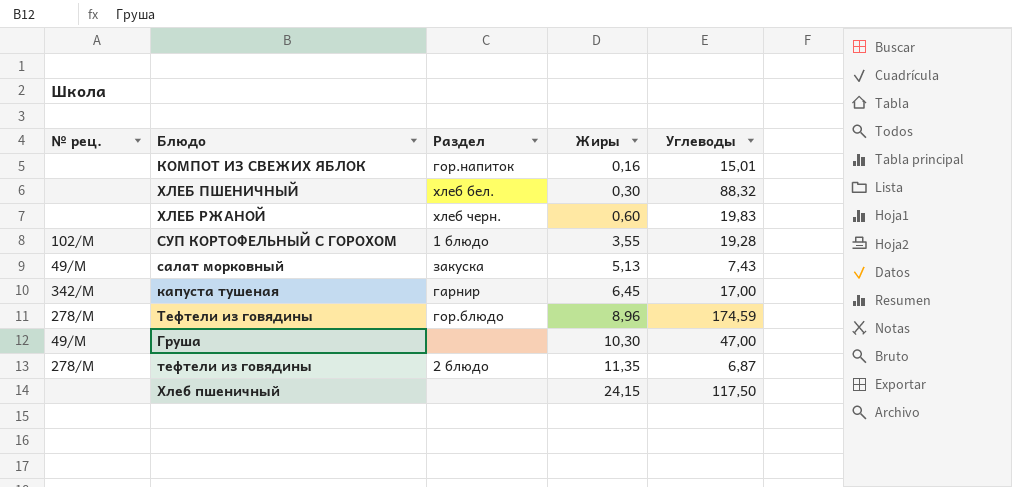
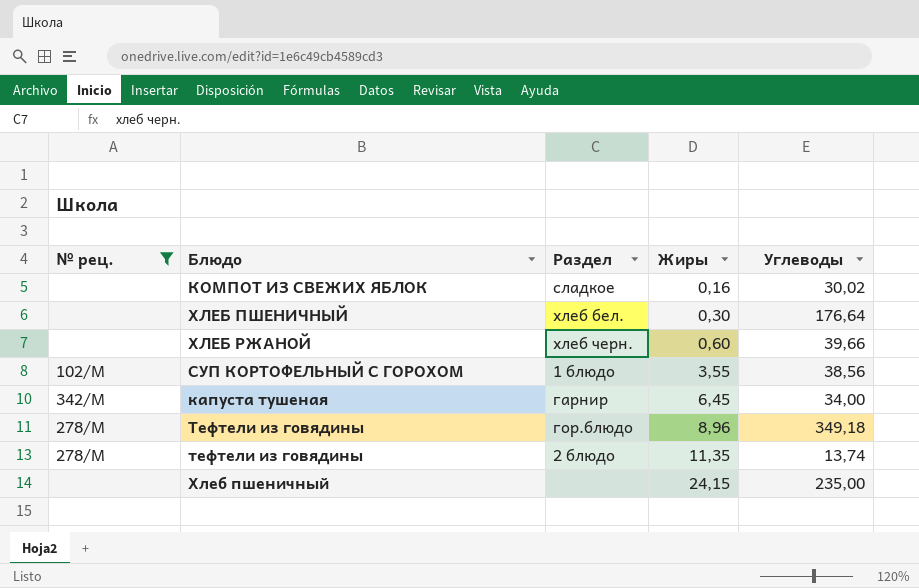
filter: none -> № рец. != 49/М
КОМПОТ ИЗ СВЕЖИХ ЯБЛОК | Раздел: гор.напиток -> сладкое
КОМПОТ ИЗ СВЕЖИХ ЯБЛОК | Углеводы: 15,01 -> 30,02
ХЛЕБ ПШЕНИЧНЫЙ | Углеводы: 88,32 -> 176,64
ХЛЕБ РЖАНОЙ | Углеводы: 19,83 -> 39,66
СУП КОРТОФЕЛЬНЫЙ С ГОРОХОМ | Углеводы: 19,28 -> 38,56
капуста тушеная | Углеводы: 17,00 -> 34,00
Тефтели из говядины | Углеводы: 174,59 -> 349,18
тефтели из говядины | Углеводы: 6,87 -> 13,74
Хлеб пшеничный | Углеводы: 117,50 -> 235,00

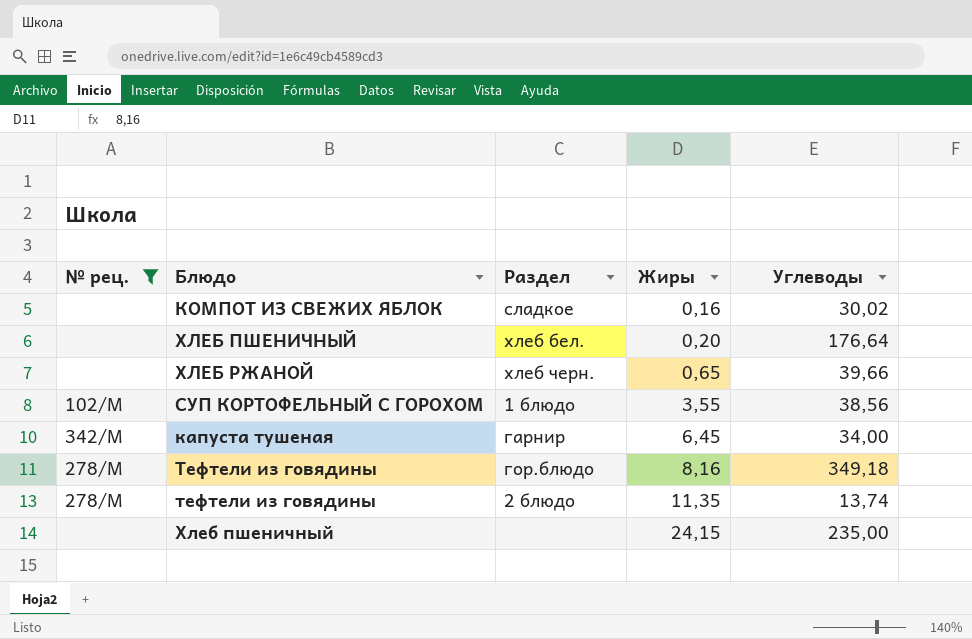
ХЛЕБ ПШЕНИЧНЫЙ | Жиры: 0,30 -> 0,20
ХЛЕБ РЖАНОЙ | Жиры: 0,60 -> 0,65
Тефтели из говядины | Жиры: 8,96 -> 8,16

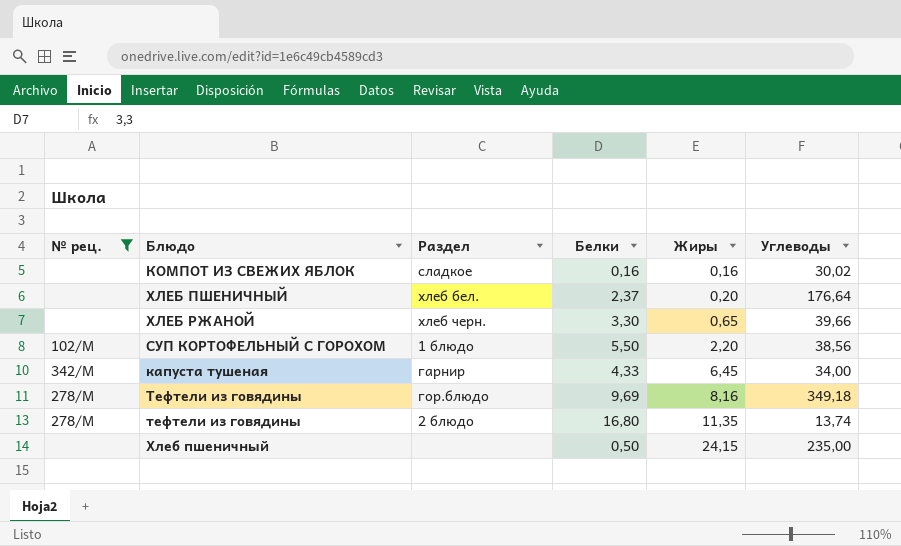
column Белки | position: none -> 4
СУП КОРТОФЕЛЬНЫЙ С ГОРОХОМ | Жиры: 3,55 -> 2,20

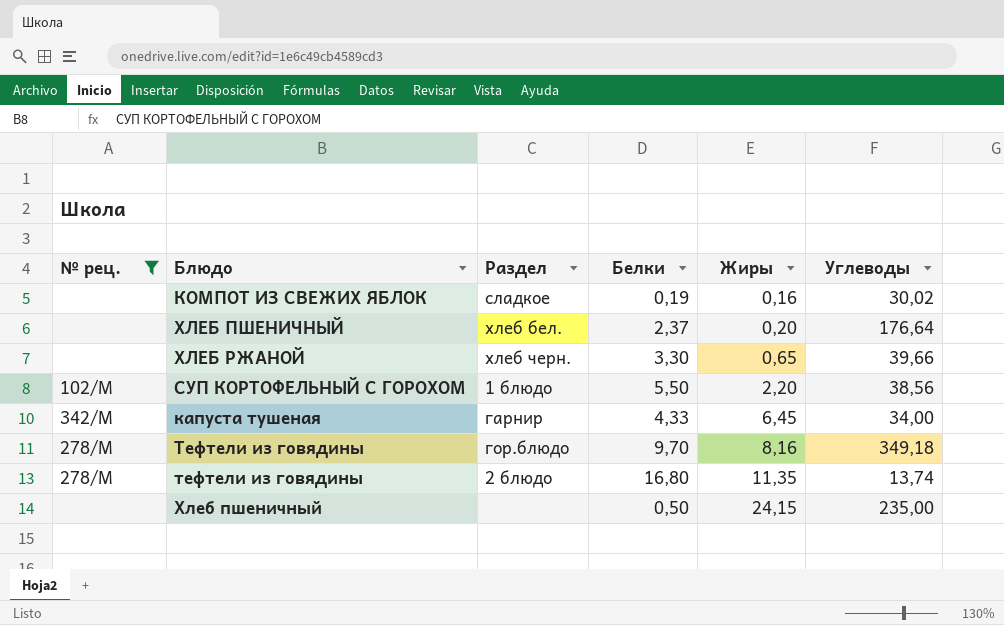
КОМПОТ ИЗ СВЕЖИХ ЯБЛОК | Белки: 0,16 -> 0,19
Тефтели из говядины | Белки: 9,69 -> 9,70

